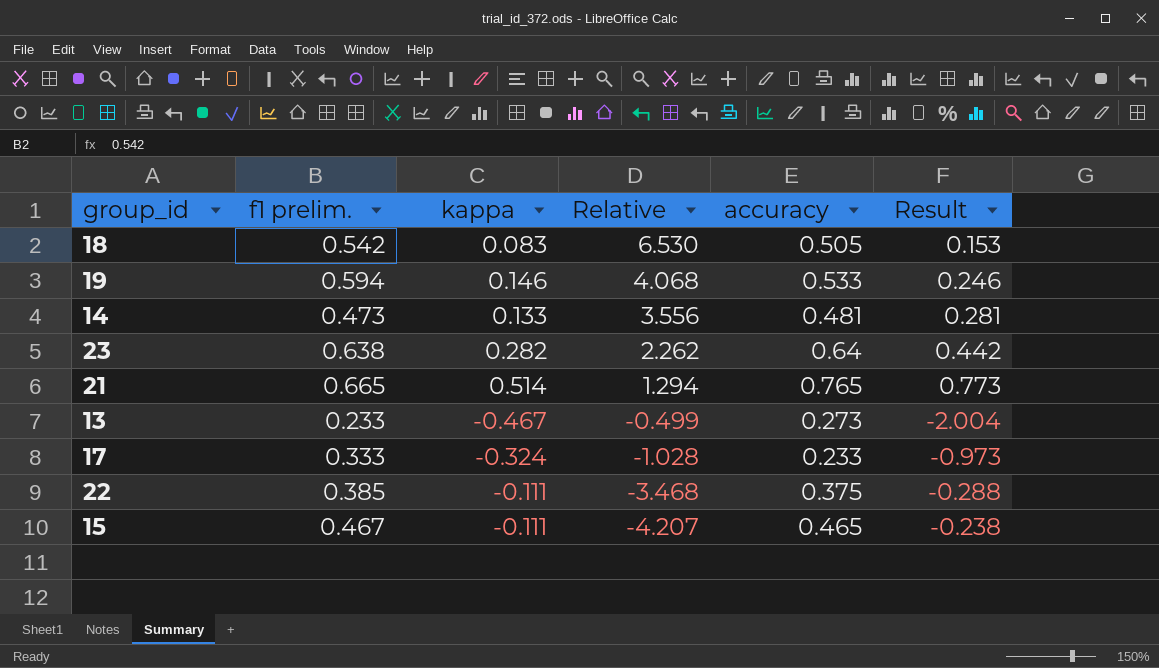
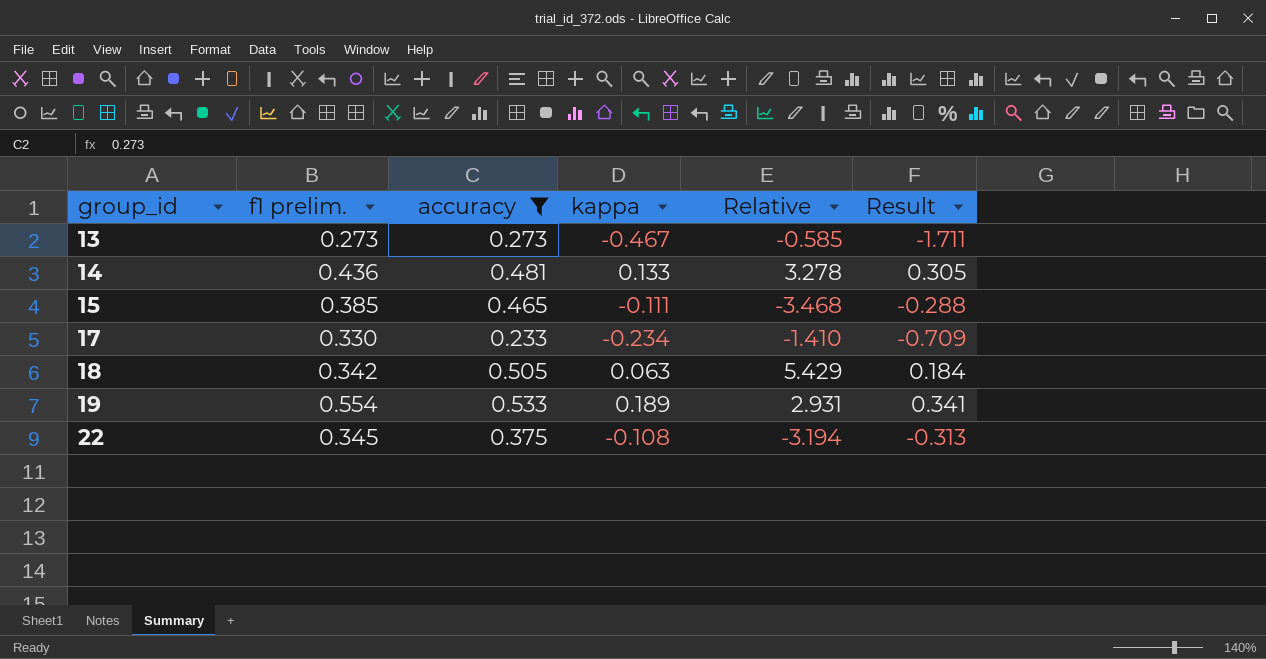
filter: none -> accuracy <= 0.533
row order: Relative descending -> group_id ascending
column accuracy | position: 5 -> 3
13 | f1 prelim.: 0.233 -> 0.273
13 | Relative: -0.499 -> -0.585
13 | Result: -2.004 -> -1.711
14 | f1 prelim.: 0.473 -> 0.436
14 | Relative: 3.556 -> 3.278
14 | Result: 0.281 -> 0.305
15 | f1 prelim.: 0.467 -> 0.385
15 | Relative: -4.207 -> -3.468
15 | Result: -0.238 -> -0.288
17 | f1 prelim.: 0.333 -> 0.330
17 | kappa: -0.324 -> -0.234
17 | Relative: -1.028 -> -1.410
17 | Result: -0.973 -> -0.709
18 | f1 prelim.: 0.542 -> 0.342
18 | kappa: 0.083 -> 0.063
18 | Relative: 6.530 -> 5.429
18 | Result: 0.153 -> 0.184
19 | f1 prelim.: 0.594 -> 0.554
19 | kappa: 0.146 -> 0.189
19 | Relative: 4.068 -> 2.931
19 | Result: 0.246 -> 0.341
22 | f1 prelim.: 0.385 -> 0.345
22 | kappa: -0.111 -> -0.108
22 | Relative: -3.468 -> -3.194
22 | Result: -0.288 -> -0.313

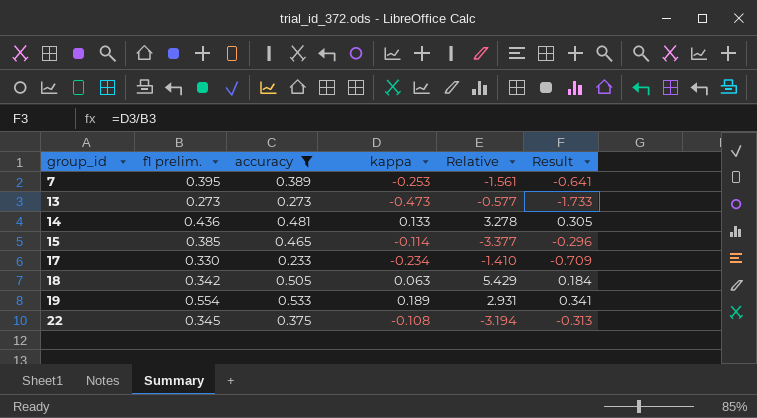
row 7: none -> 0.395 | 0.389 | -0.253 | -1.561 | -0.641
13 | kappa: -0.467 -> -0.473
13 | Relative: -0.585 -> -0.577
13 | Result: -1.711 -> -1.733
15 | kappa: -0.111 -> -0.114
15 | Relative: -3.468 -> -3.377
15 | Result: -0.288 -> -0.296

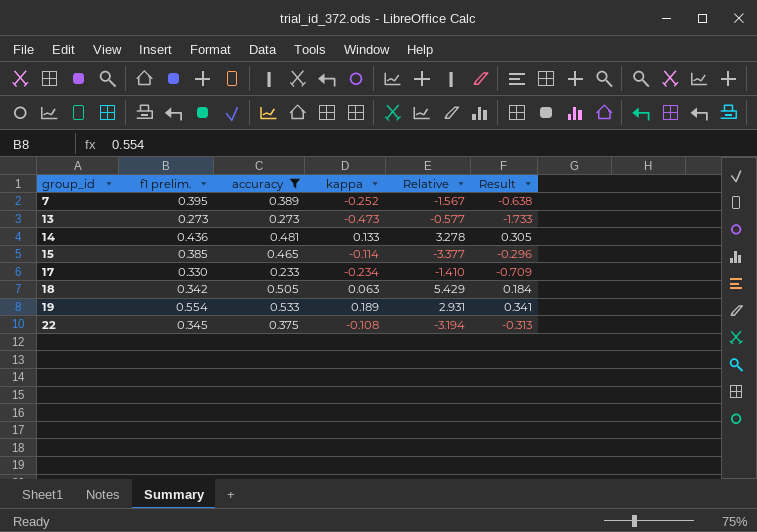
7 | kappa: -0.253 -> -0.252
7 | Relative: -1.561 -> -1.567
7 | Result: -0.641 -> -0.638

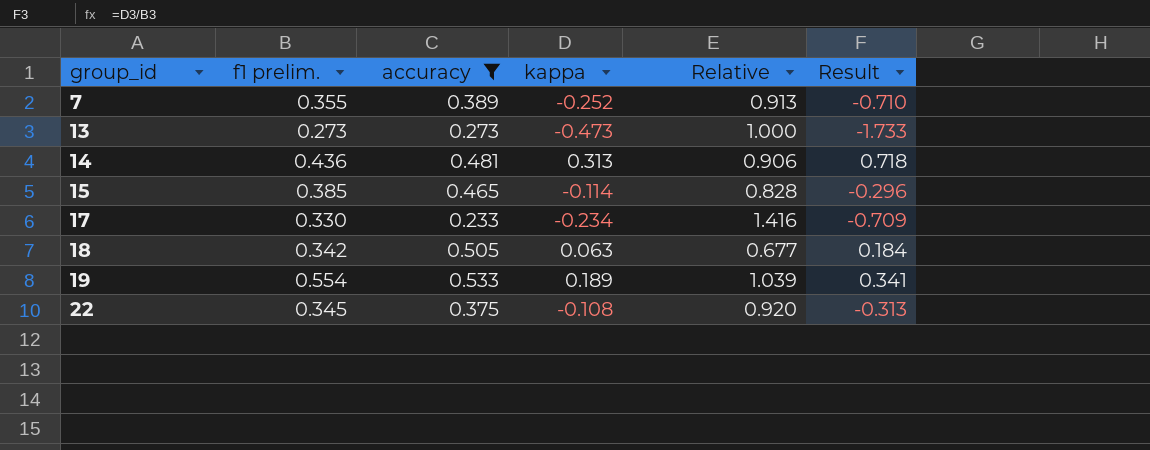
column Relative | formula: [f1 prelim.] / [kappa] -> [f1 prelim.] / [accuracy]
7 | f1 prelim.: 0.395 -> 0.355
7 | Result: -0.638 -> -0.710
14 | kappa: 0.133 -> 0.313
14 | Result: 0.305 -> 0.718

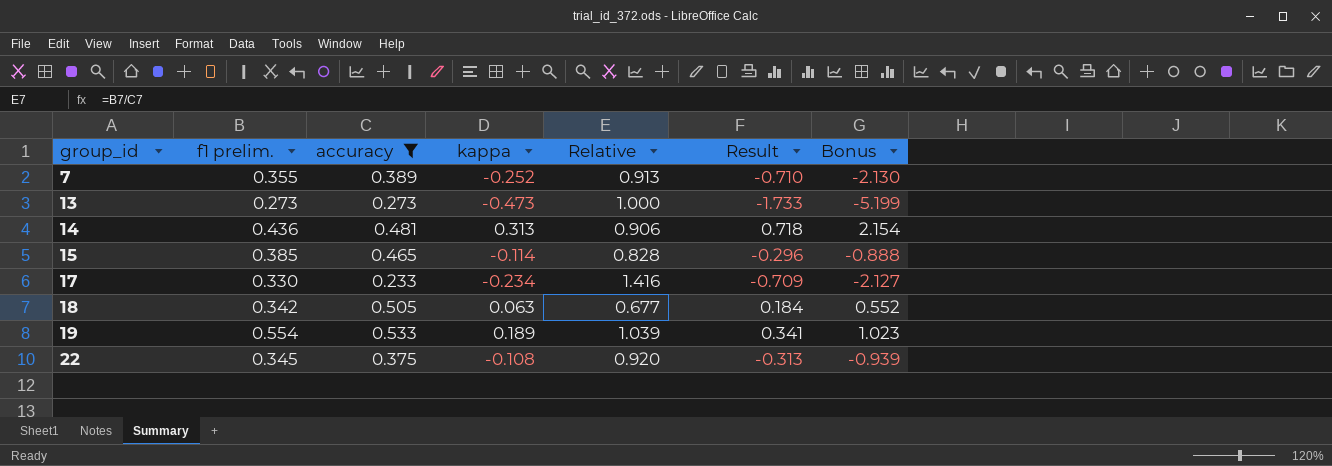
column Bonus | formula: none -> [Result] * 3

